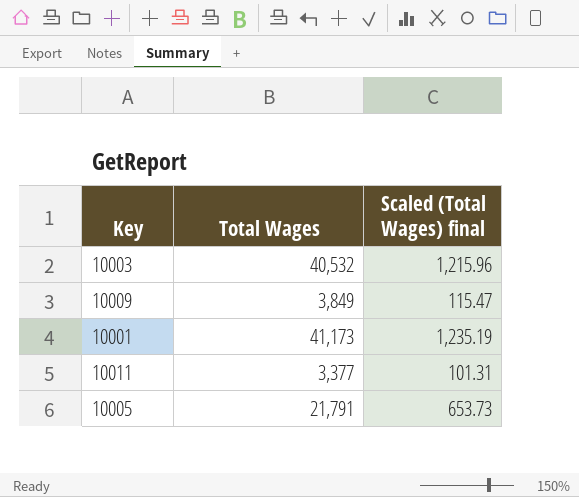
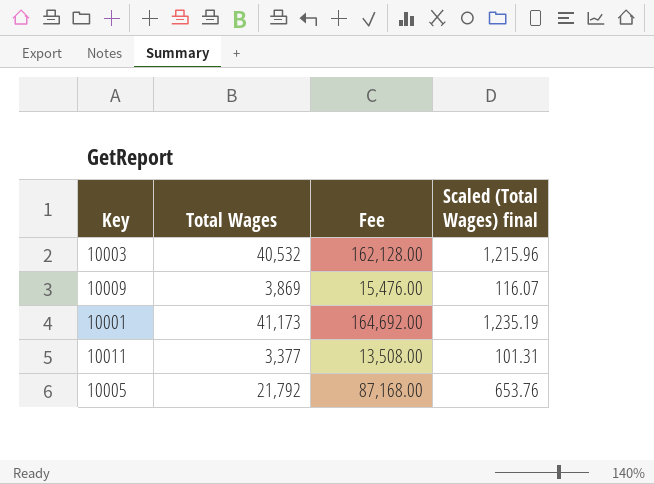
column Fee | formula: none -> [Total Wages] * 4
10009 | Total Wages: 3,849 -> 3,869
10009 | Scaled (Total Wages) final: 115.47 -> 116.07
10005 | Total Wages: 21,791 -> 21,792
10005 | Scaled (Total Wages) final: 653.73 -> 653.76

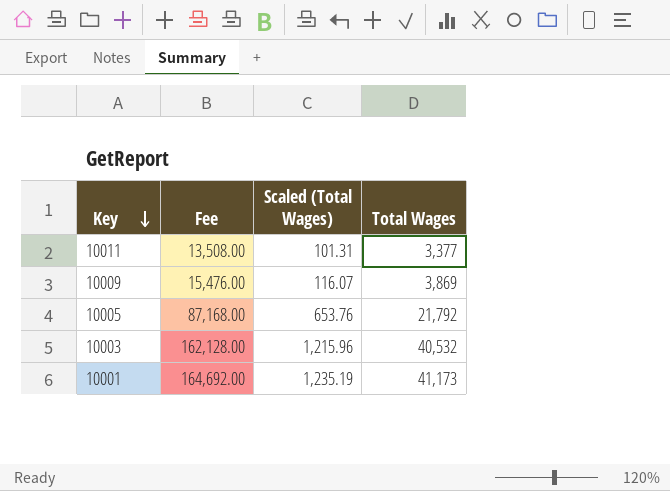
row order: none -> Key descending
column name: Scaled (Total Wages) final -> Scaled (Total Wages)
column Total Wages | position: 2 -> 4

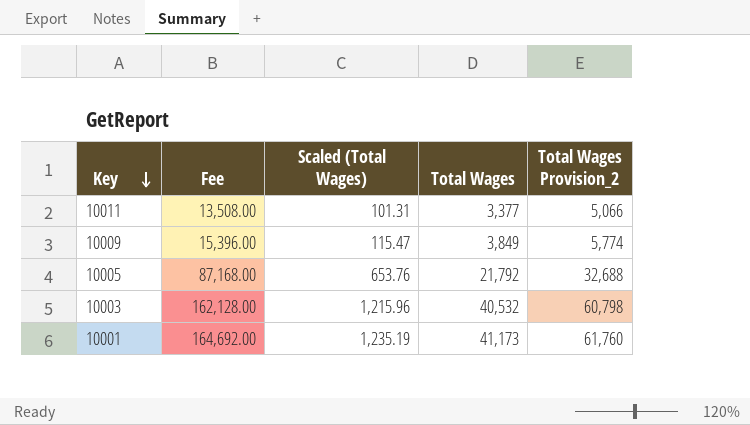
column Total Wages Provision_2 | formula: none -> [Total Wages] * 1.5
10009 | Fee: 15,476.00 -> 15,396.00
10009 | Scaled (Total Wages): 116.07 -> 115.47
10009 | Total Wages: 3,869 -> 3,849

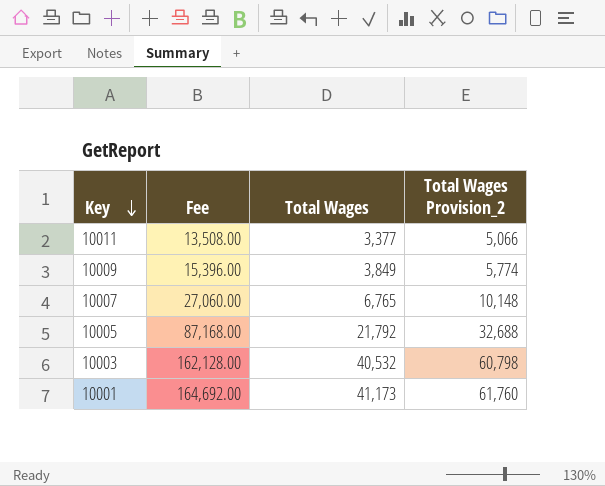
column Scaled (Total Wages) | formula: [Total Wages] * 0.03 -> none
row 10007: none -> 27,060.00 | 6,765 | 10,148

